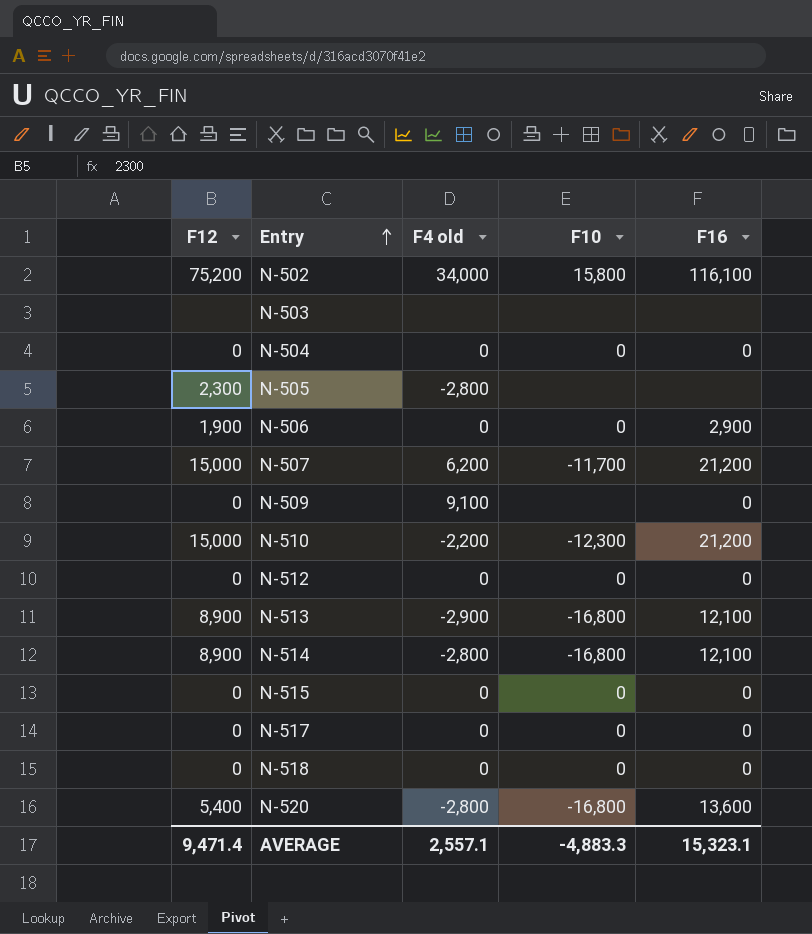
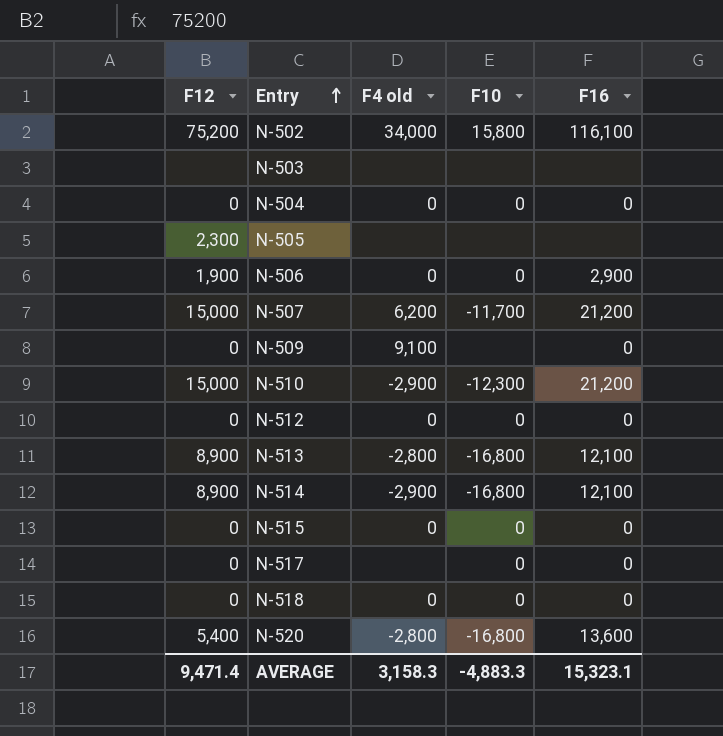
N-505 | F4 old: -2,800 -> none
N-510 | F4 old: -2,200 -> -2,900
N-513 | F4 old: -2,900 -> -2,800
N-514 | F4 old: -2,800 -> -2,900
N-517 | F4 old: 0 -> none
AVERAGE | F4 old: 2,557.1 -> 3,158.3

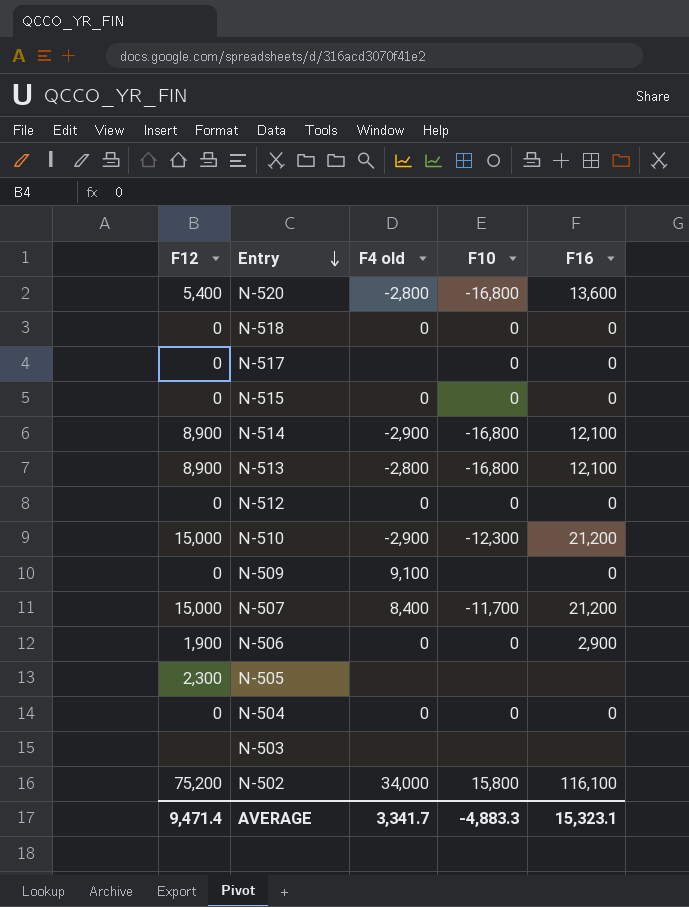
row order: Entry ascending -> Entry descending
N-507 | F4 old: 6,200 -> 8,400
AVERAGE | F4 old: 3,158.3 -> 3,341.7

